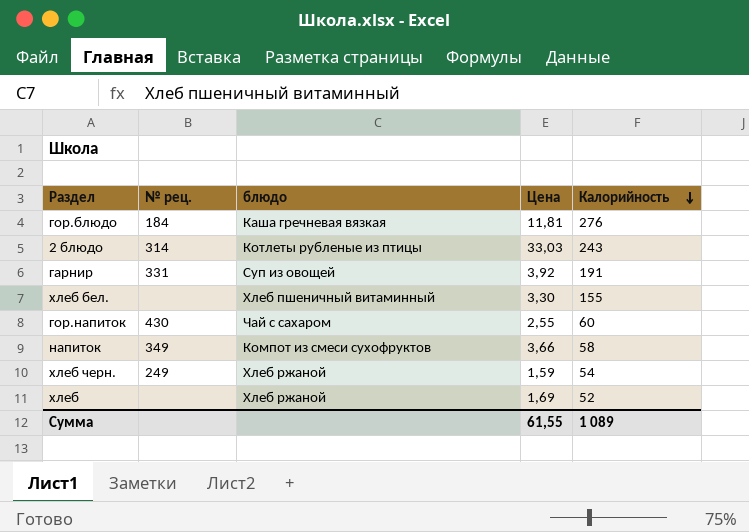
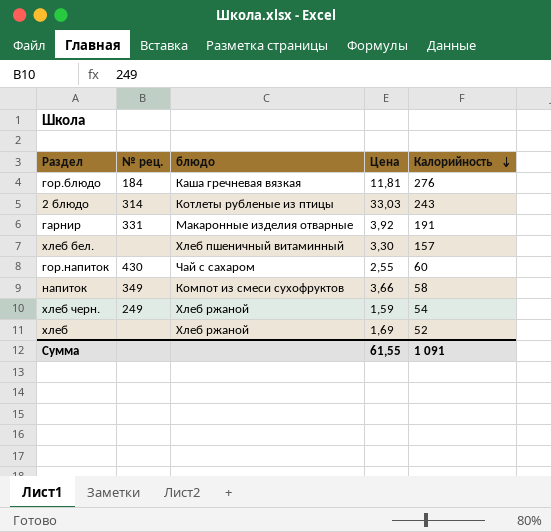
гарнир | блюдо: Суп из овощей -> Макаронные изделия отварные
хлеб бел. | Калорийность: 155 -> 157
Сумма | Калорийность: 1 089 -> 1 091

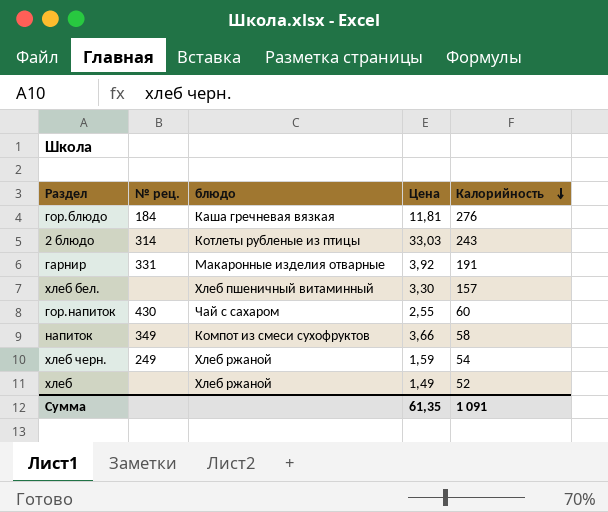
хлеб | Цена: 1,69 -> 1,49
Сумма | Цена: 61,55 -> 61,35

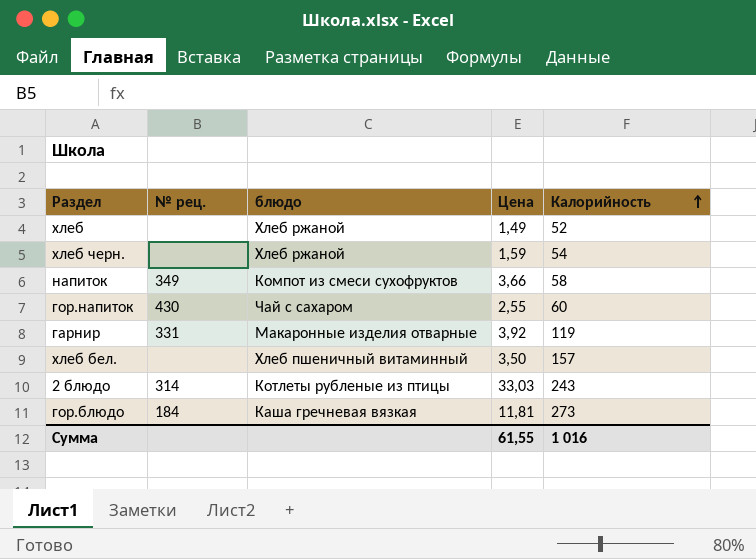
row order: Калорийность descending -> Калорийность ascending
хлеб черн. | № рец.: 249 -> none
гарнир | Калорийность: 191 -> 119
хлеб бел. | Цена: 3,30 -> 3,50
гор.блюдо | Калорийность: 276 -> 273
Сумма | Цена: 61,35 -> 61,55
Сумма | Калорийность: 1 091 -> 1 016

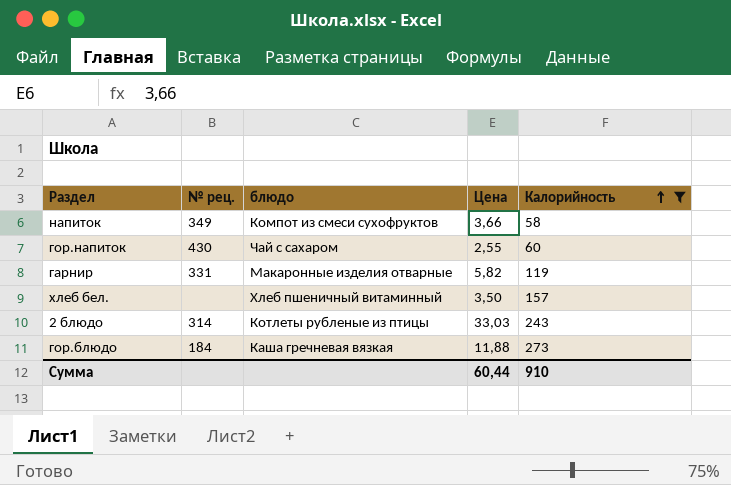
filter: none -> Калорийность >= 58
гарнир | Цена: 3,92 -> 5,82
гор.блюдо | Цена: 11,81 -> 11,88
Сумма | Цена: 61,55 -> 60,44
Сумма | Калорийность: 1 016 -> 910

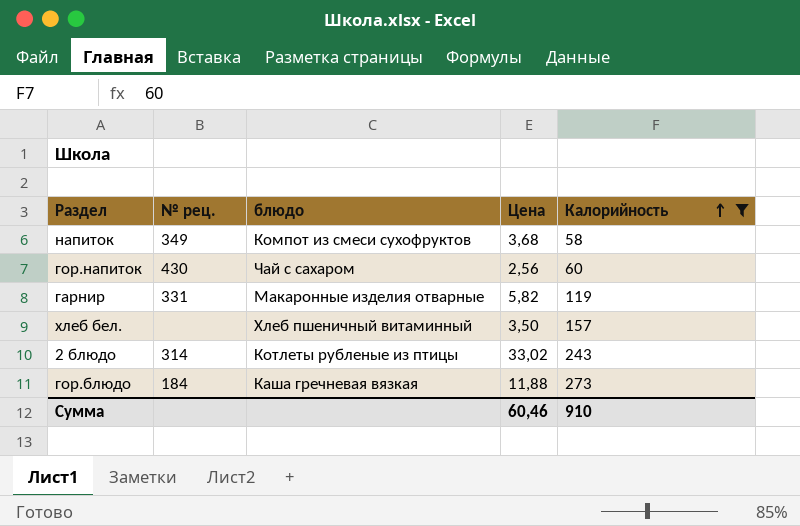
напиток | Цена: 3,66 -> 3,68
гор.напиток | Цена: 2,55 -> 2,56
2 блюдо | Цена: 33,03 -> 33,02
Сумма | Цена: 60,44 -> 60,46

